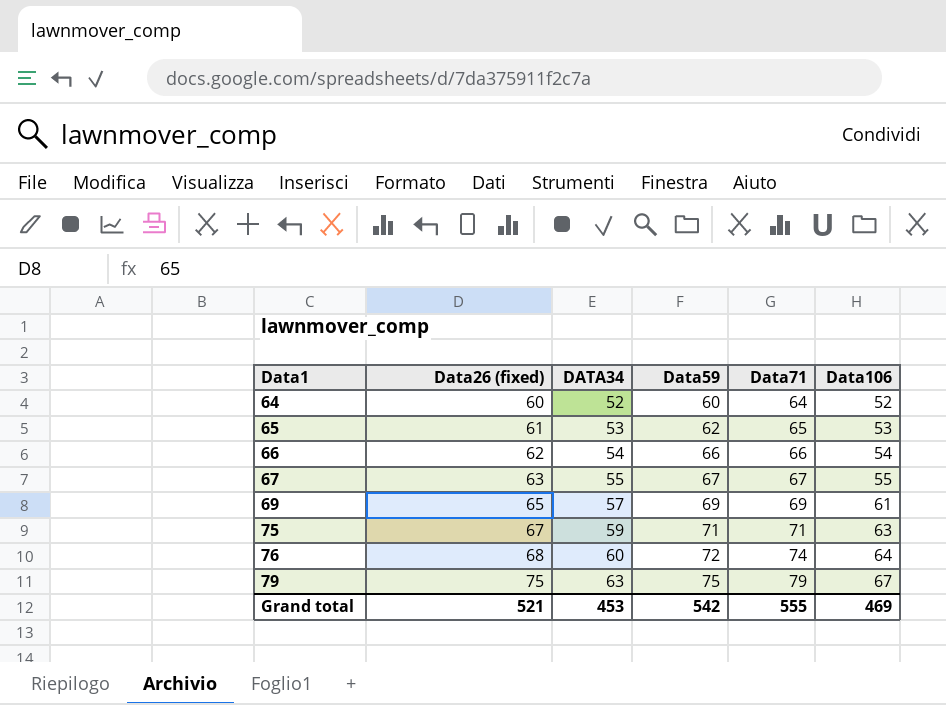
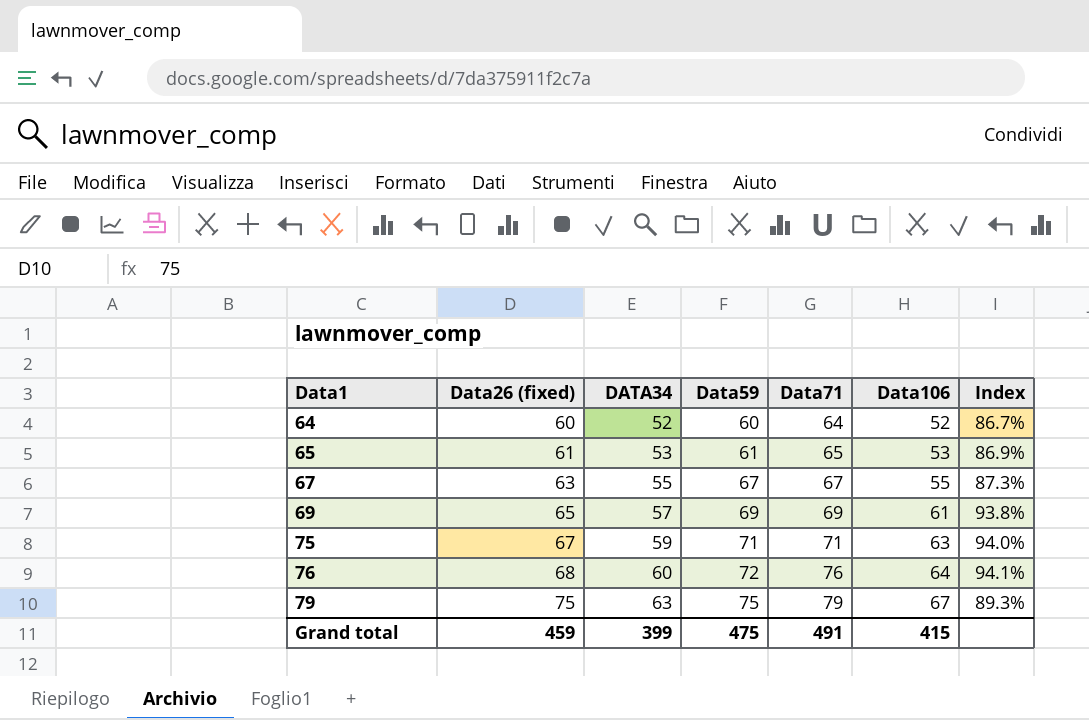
column Index | formula: none -> [Data106] / [Data26 (fixed)]
row 66: 62 | 54 | 66 | 66 | 54 -> none
65 | Data59: 62 -> 61
76 | Data71: 74 -> 76
Grand total | Data26 (fixed): 521 -> 459
Grand total | DATA34: 453 -> 399
Grand total | Data59: 542 -> 475
Grand total | Data71: 555 -> 491
Grand total | Data106: 469 -> 415

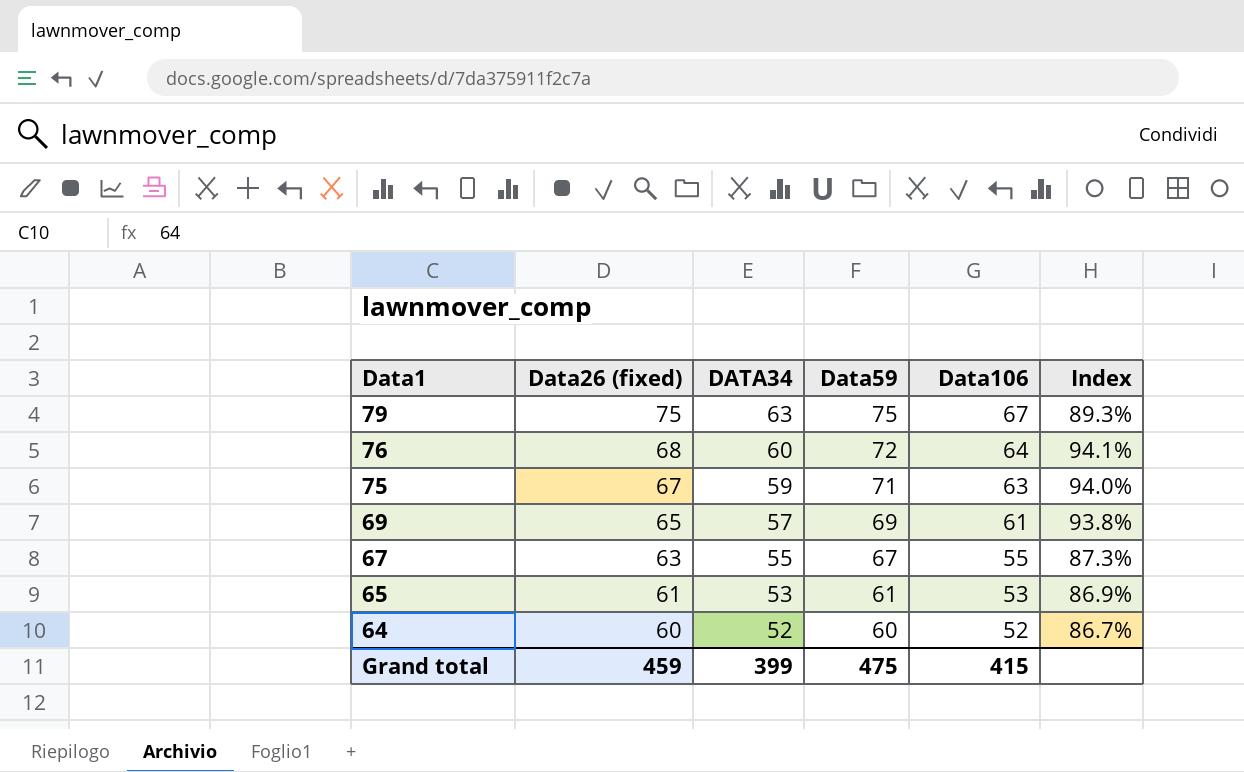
row order: Data1 ascending -> Data1 descending
column Data71 | position: 5 -> none

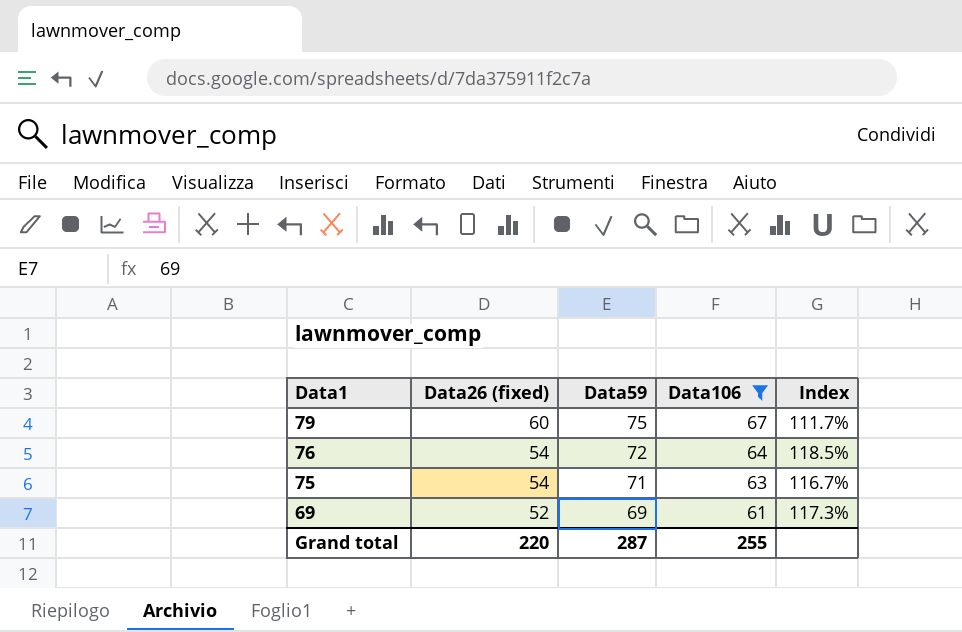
filter: none -> Data106 >= 61
column DATA34 | position: 3 -> none
79 | Data26 (fixed): 75 -> 60
79 | Index: 89.3% -> 111.7%
76 | Data26 (fixed): 68 -> 54
76 | Index: 94.1% -> 118.5%
75 | Data26 (fixed): 67 -> 54
75 | Index: 94.0% -> 116.7%
69 | Data26 (fixed): 65 -> 52
69 | Index: 93.8% -> 117.3%
Grand total | Data26 (fixed): 459 -> 220
Grand total | Data59: 475 -> 287
Grand total | Data106: 415 -> 255

